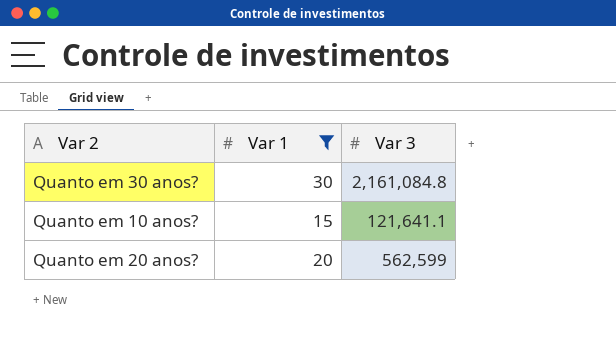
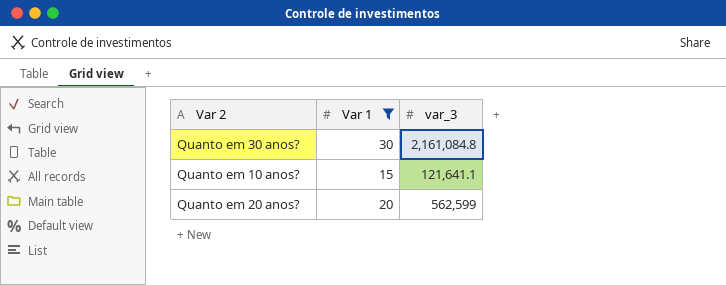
column name: Var 3 -> var_3

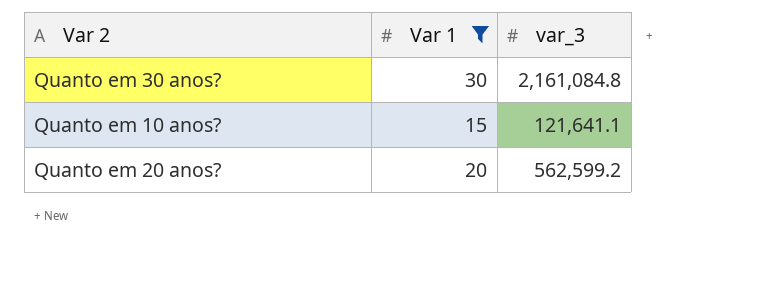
Quanto em 20 anos? | var_3: 562,599 -> 562,599.2

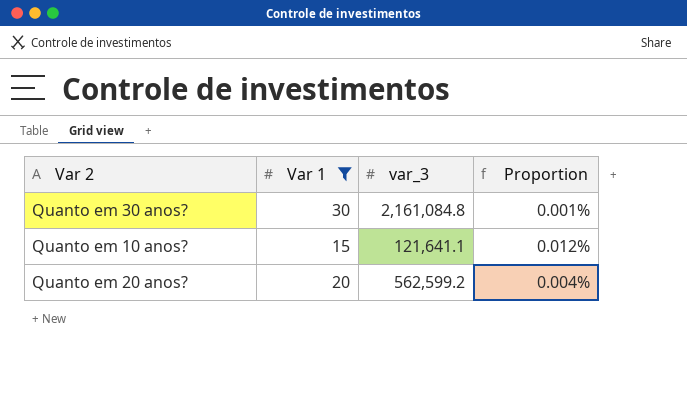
column Proportion | formula: none -> [Var 1] / [var_3]

